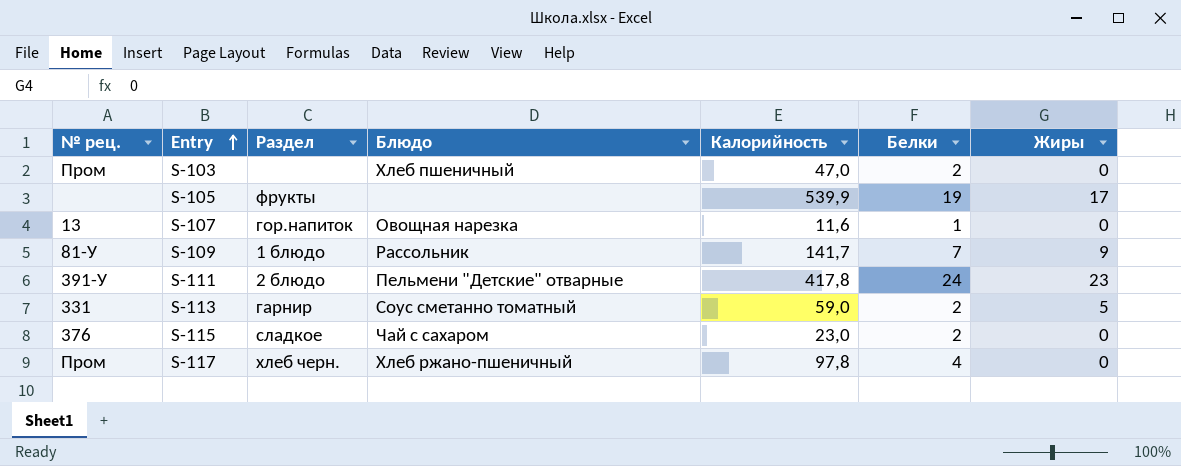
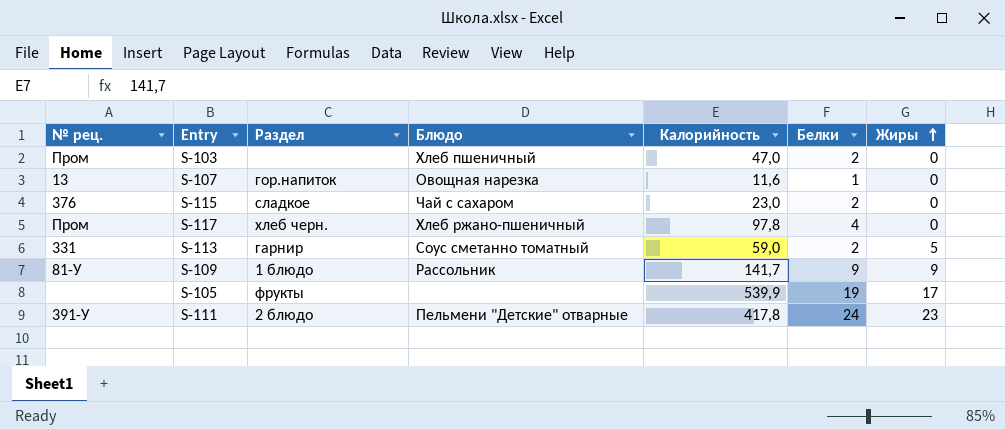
row order: Entry ascending -> Жиры ascending
S-109 | Белки: 7 -> 9

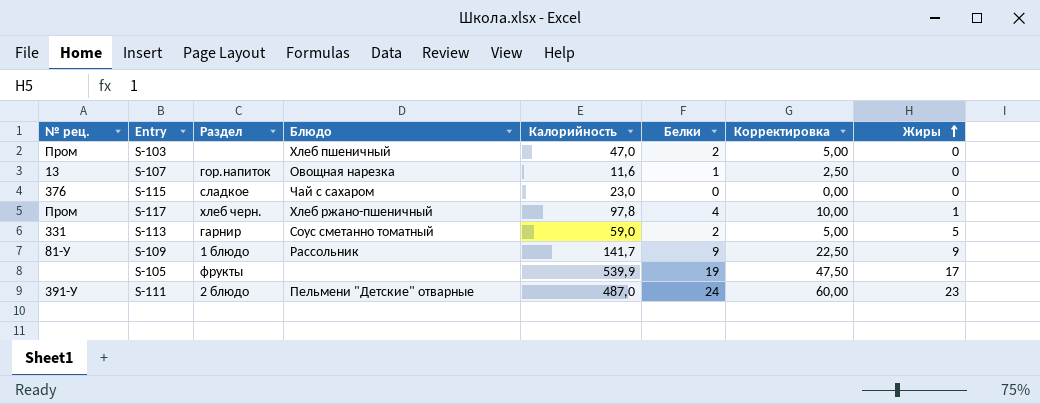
column Корректировка | formula: none -> [Белки] * 2,5
S-115 | Белки: 2 -> 0
S-117 | Жиры: 0 -> 1
S-111 | Калорийность: 417,8 -> 487,0

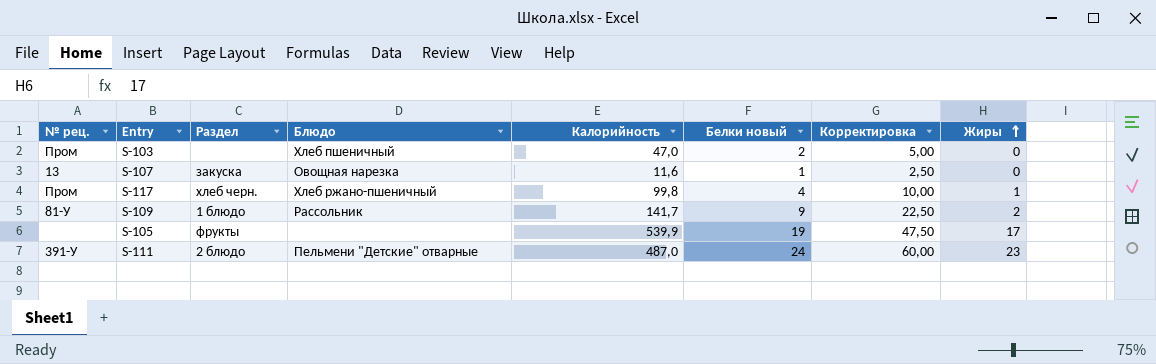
column name: Белки -> Белки новый
row S-115: 376 | сладкое | Чай с сахаром | 23,0 | 0 | 0,00 | 0 -> none
row S-113: 331 | гарнир | Соус сметанно томатный | 59,0 | 2 | 5,00 | 5 -> none
S-107 | Раздел: гор.напиток -> закуска
S-117 | Калорийность: 97,8 -> 99,8
S-109 | Жиры: 9 -> 2

